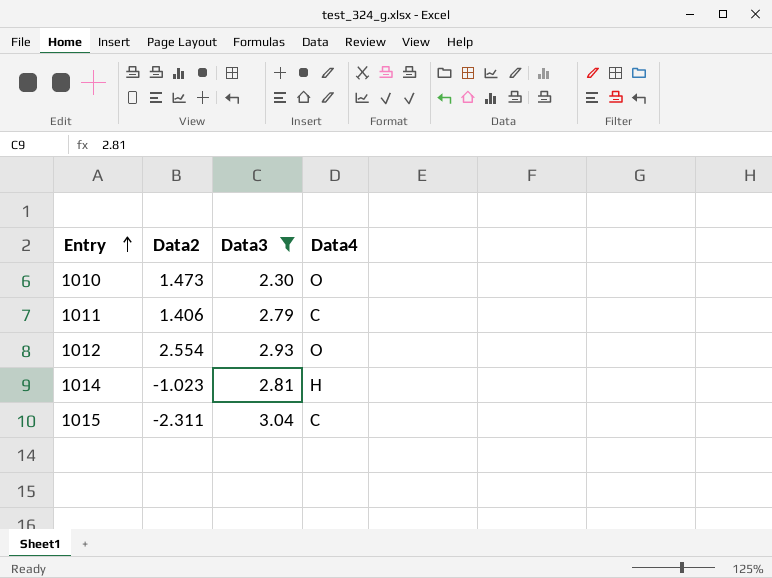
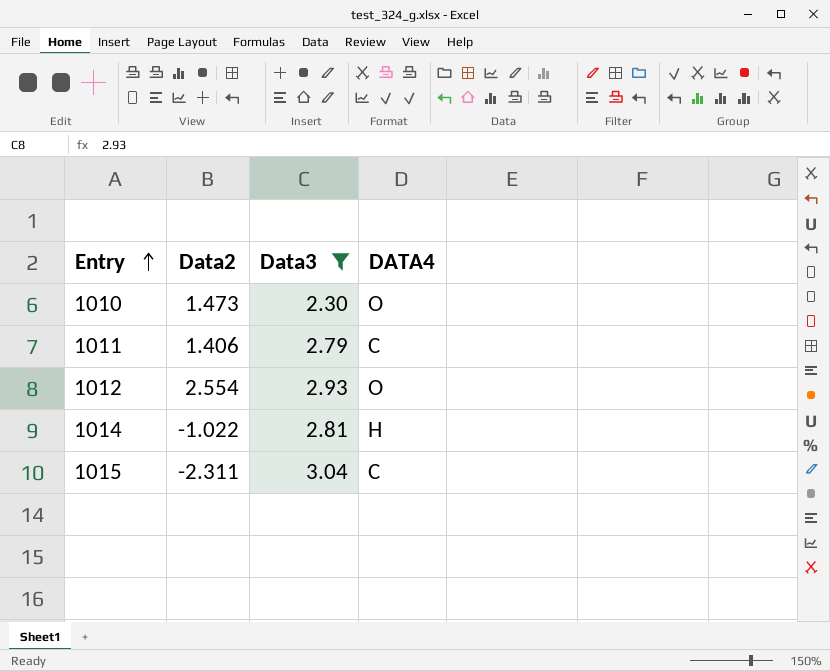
column name: Data4 -> DATA4
1014 | Data2: -1.023 -> -1.022

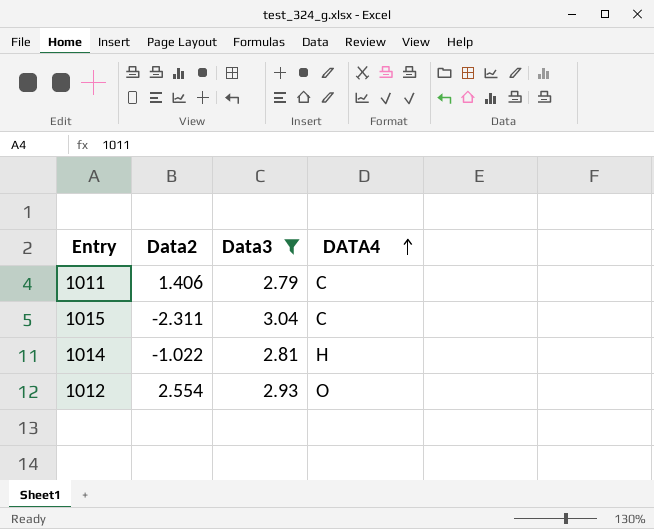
row order: Entry ascending -> DATA4 ascending
row 1010: 1.473 | 2.30 | O -> none

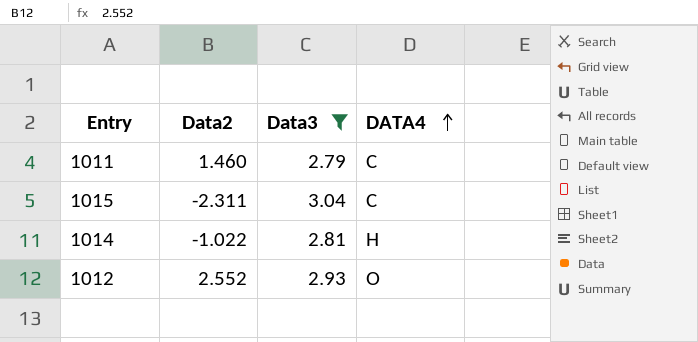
1011 | Data2: 1.406 -> 1.460
1012 | Data2: 2.554 -> 2.552

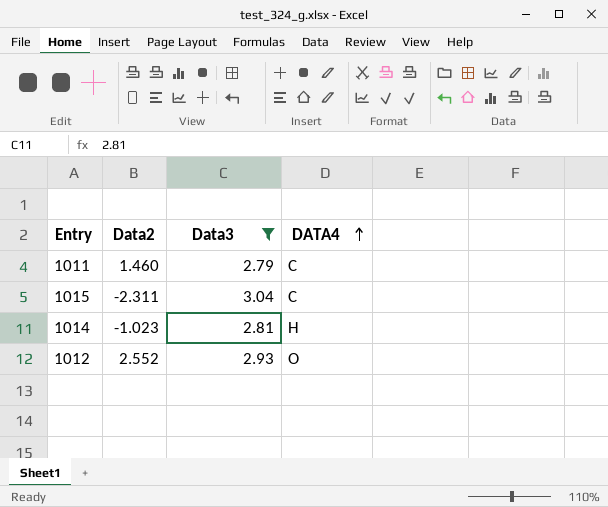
1014 | Data2: -1.022 -> -1.023

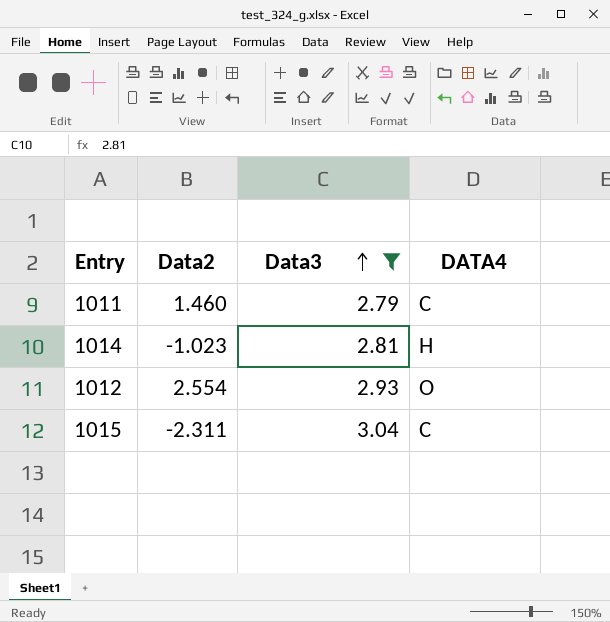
row order: DATA4 ascending -> Data3 ascending
1012 | Data2: 2.552 -> 2.554

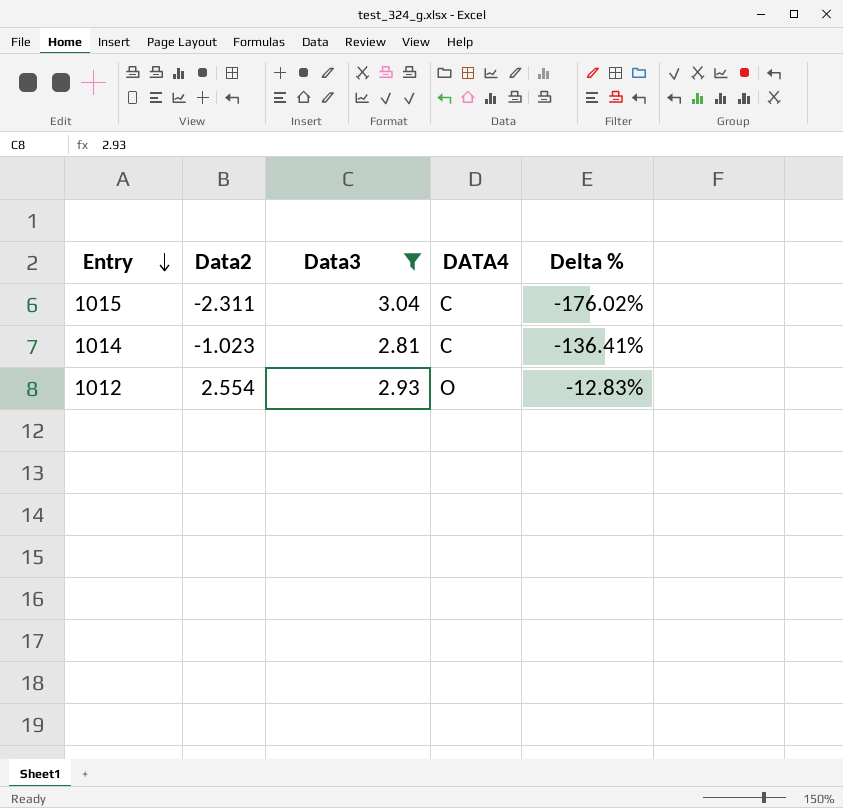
row order: Data3 ascending -> Entry descending
column Delta % | formula: none -> ([Data2] - [Data3]) / [Data3]
row 1011: 1.460 | 2.79 | C -> none
1014 | DATA4: H -> C

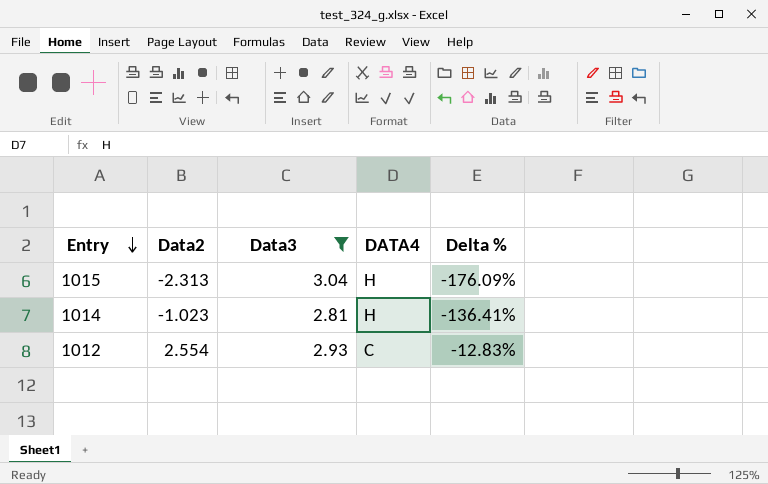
1015 | Data2: -2.311 -> -2.313
1015 | DATA4: C -> H
1015 | Delta %: -176.02% -> -176.09%
1014 | DATA4: C -> H
1012 | DATA4: O -> C

